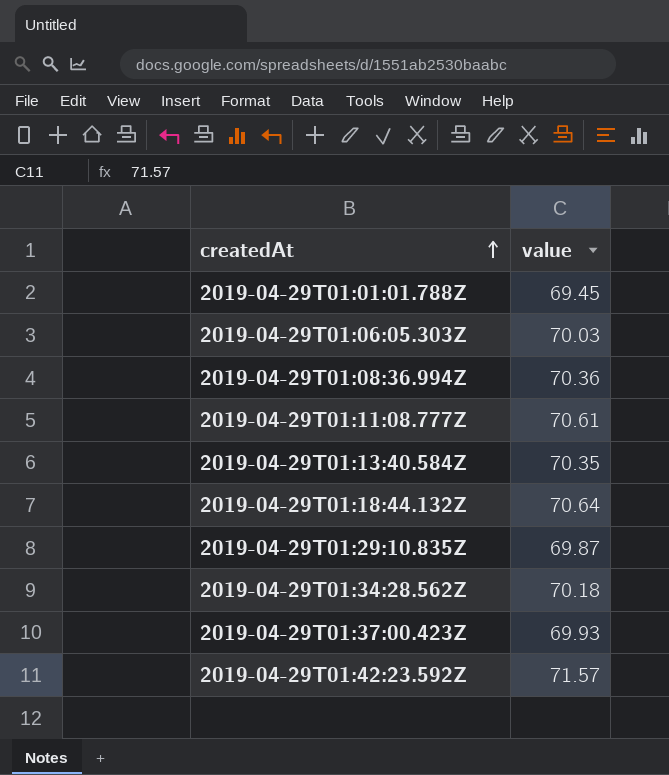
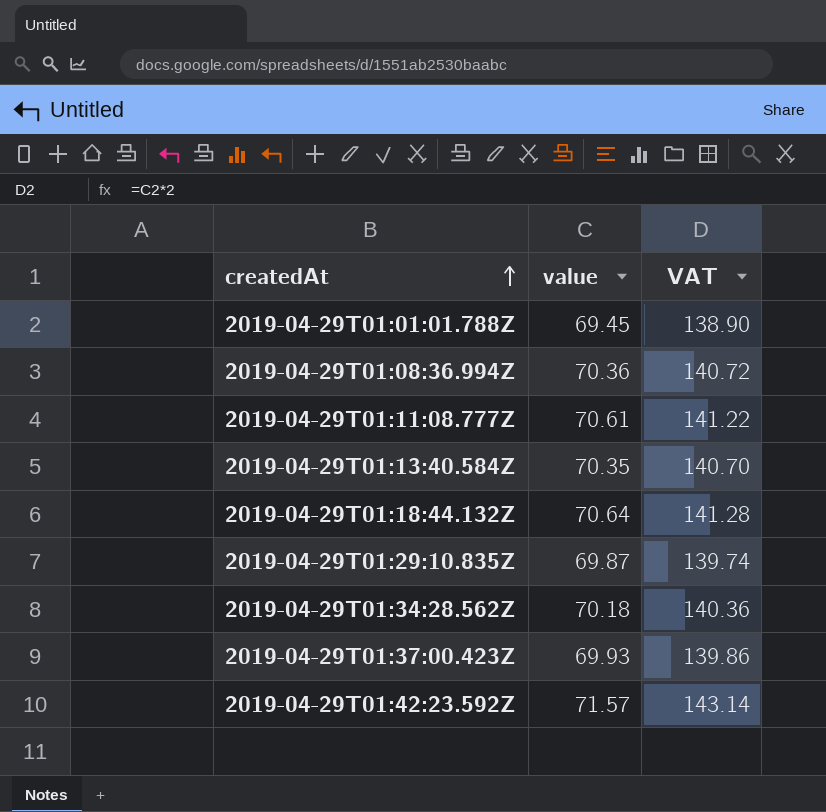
column VAT | formula: none -> [value] * 2
row 2019-04-29T01:06:05.303Z: 70.03 -> none

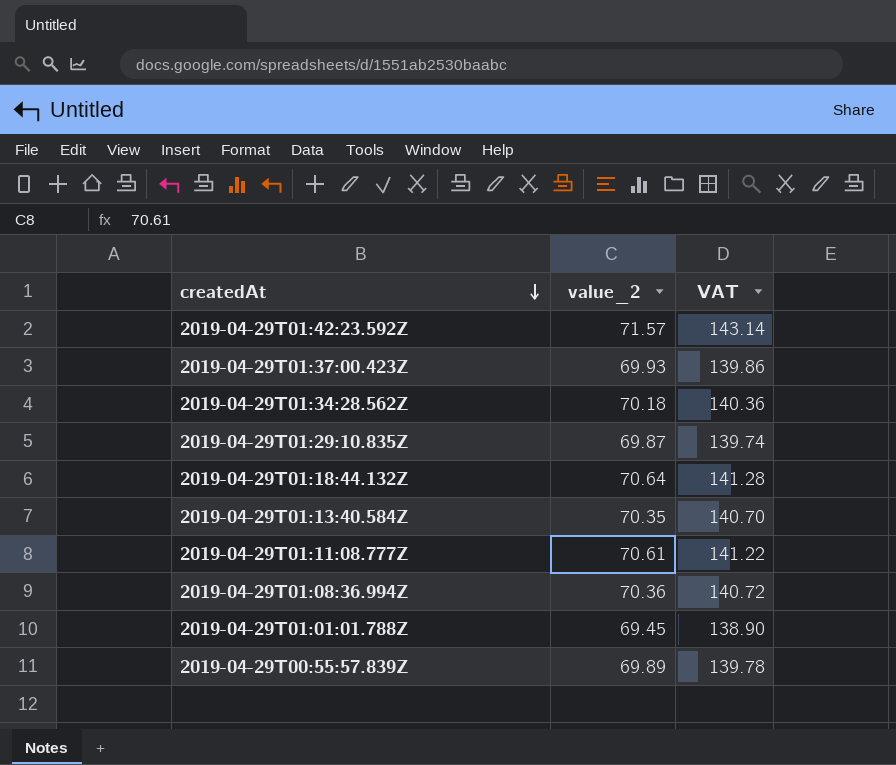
row order: createdAt ascending -> createdAt descending
column name: value -> value_2
row 2019-04-29T00:55:57.839Z: none -> 69.89 | 139.78

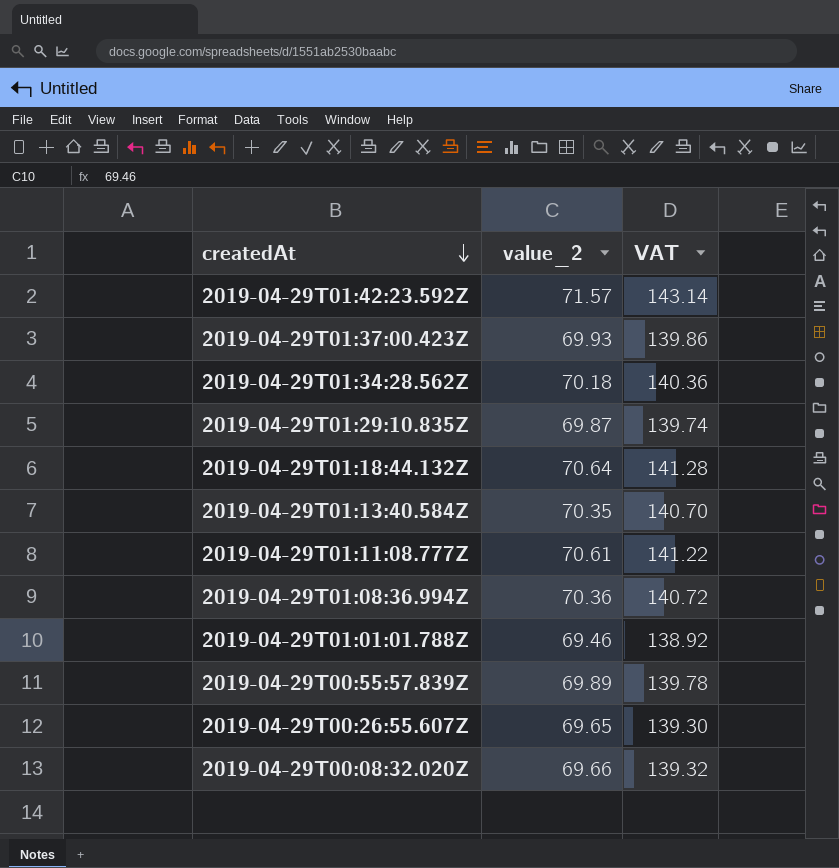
2019-04-29T01:01:01.788Z | value_2: 69.45 -> 69.46
2019-04-29T01:01:01.788Z | VAT: 138.90 -> 138.92
row 2019-04-29T00:26:55.607Z: none -> 69.65 | 139.30
row 2019-04-29T00:08:32.020Z: none -> 69.66 | 139.32

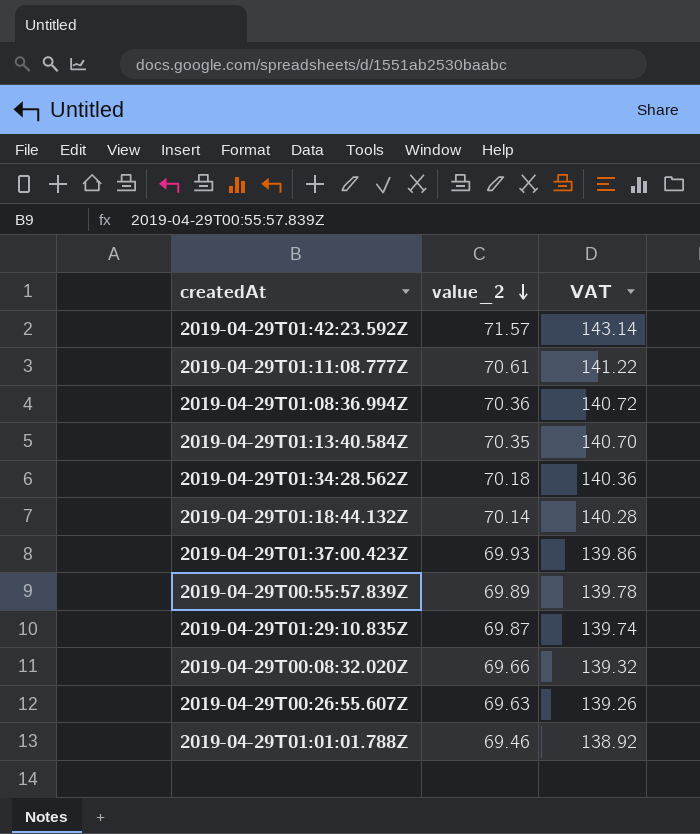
row order: createdAt descending -> value_2 descending
2019-04-29T01:18:44.132Z | value_2: 70.64 -> 70.14
2019-04-29T01:18:44.132Z | VAT: 141.28 -> 140.28
2019-04-29T00:26:55.607Z | value_2: 69.65 -> 69.63
2019-04-29T00:26:55.607Z | VAT: 139.30 -> 139.26

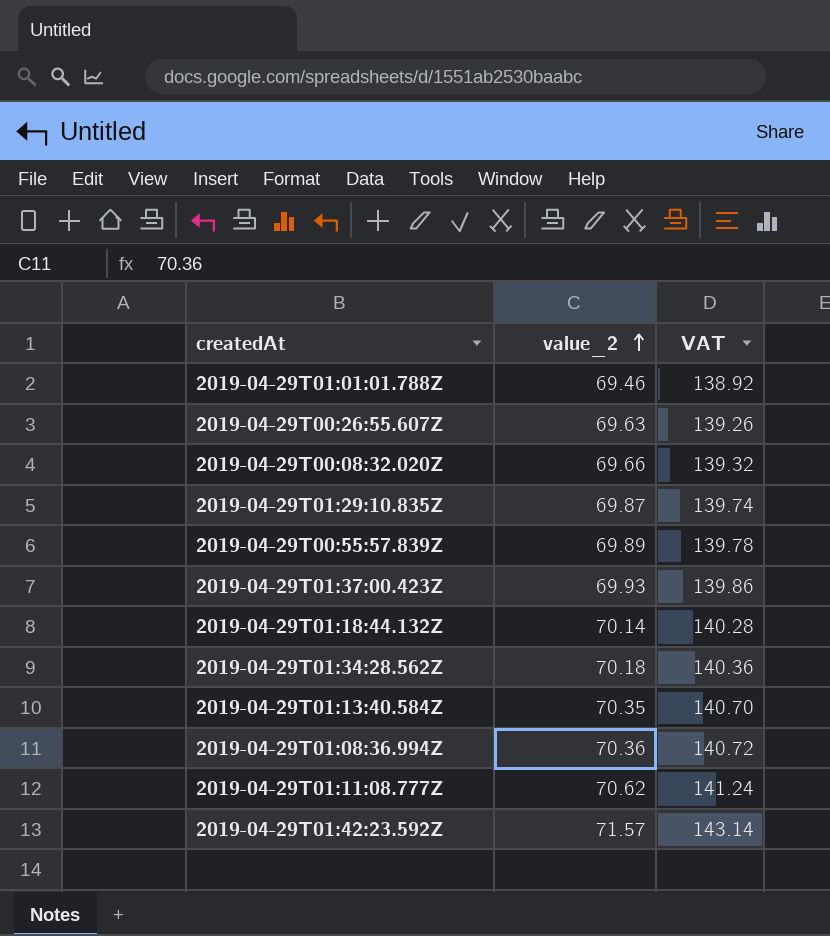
row order: value_2 descending -> value_2 ascending
2019-04-29T01:11:08.777Z | value_2: 70.61 -> 70.62
2019-04-29T01:11:08.777Z | VAT: 141.22 -> 141.24

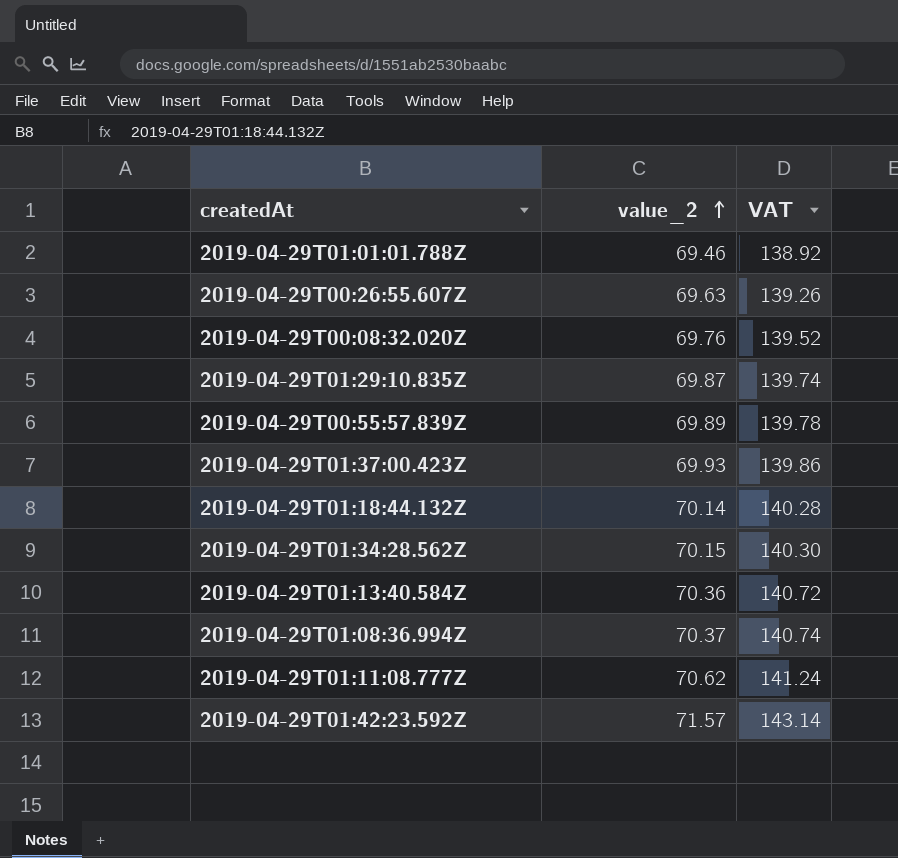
2019-04-29T00:08:32.020Z | value_2: 69.66 -> 69.76
2019-04-29T00:08:32.020Z | VAT: 139.32 -> 139.52
2019-04-29T01:34:28.562Z | value_2: 70.18 -> 70.15
2019-04-29T01:34:28.562Z | VAT: 140.36 -> 140.30
2019-04-29T01:13:40.584Z | value_2: 70.35 -> 70.36
2019-04-29T01:13:40.584Z | VAT: 140.70 -> 140.72
2019-04-29T01:08:36.994Z | value_2: 70.36 -> 70.37
2019-04-29T01:08:36.994Z | VAT: 140.72 -> 140.74

